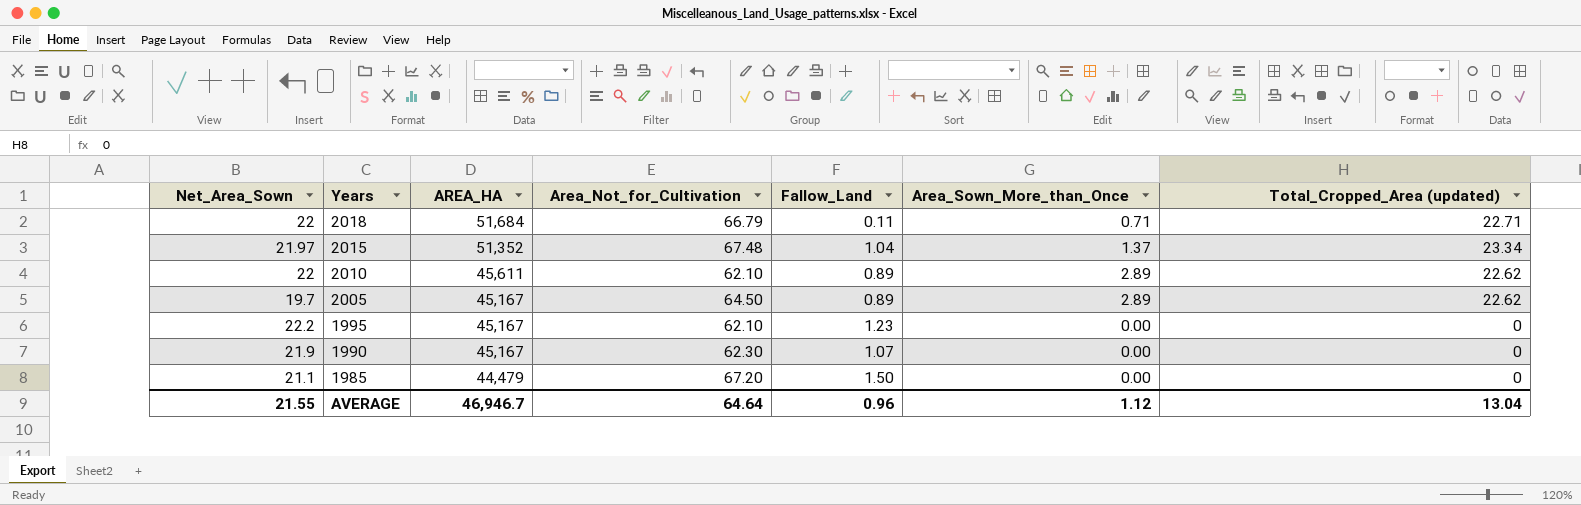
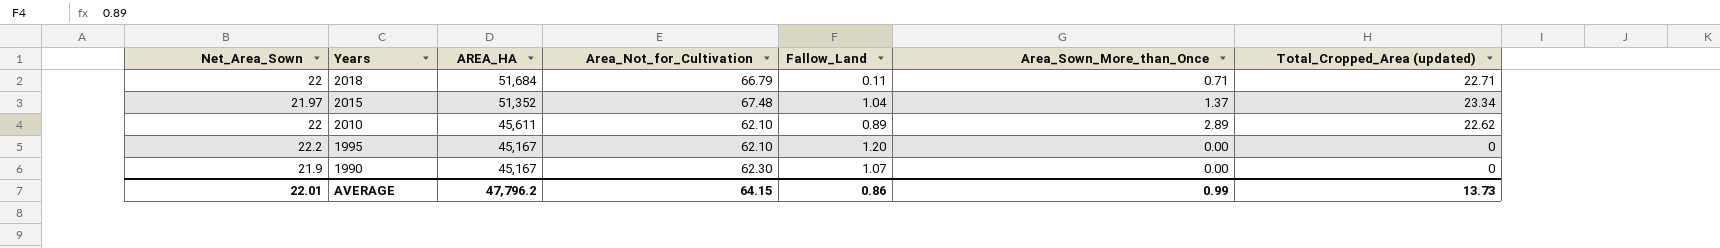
row 2005: 19.7 | 45,167 | 64.50 | 0.89 | 2.89 | 22.62 -> none
row 1985: 21.1 | 44,479 | 67.20 | 1.50 | 0.00 | 0 -> none
1995 | Fallow_Land: 1.23 -> 1.20
AVERAGE | Net_Area_Sown: 21.55 -> 22.01
AVERAGE | AREA_HA: 46,946.7 -> 47,796.2
AVERAGE | Area_Not_for_Cultivation: 64.64 -> 64.15
AVERAGE | Fallow_Land: 0.96 -> 0.86
AVERAGE | Area_Sown_More_than_Once: 1.12 -> 0.99
AVERAGE | Total_Cropped_Area (updated): 13.04 -> 13.73

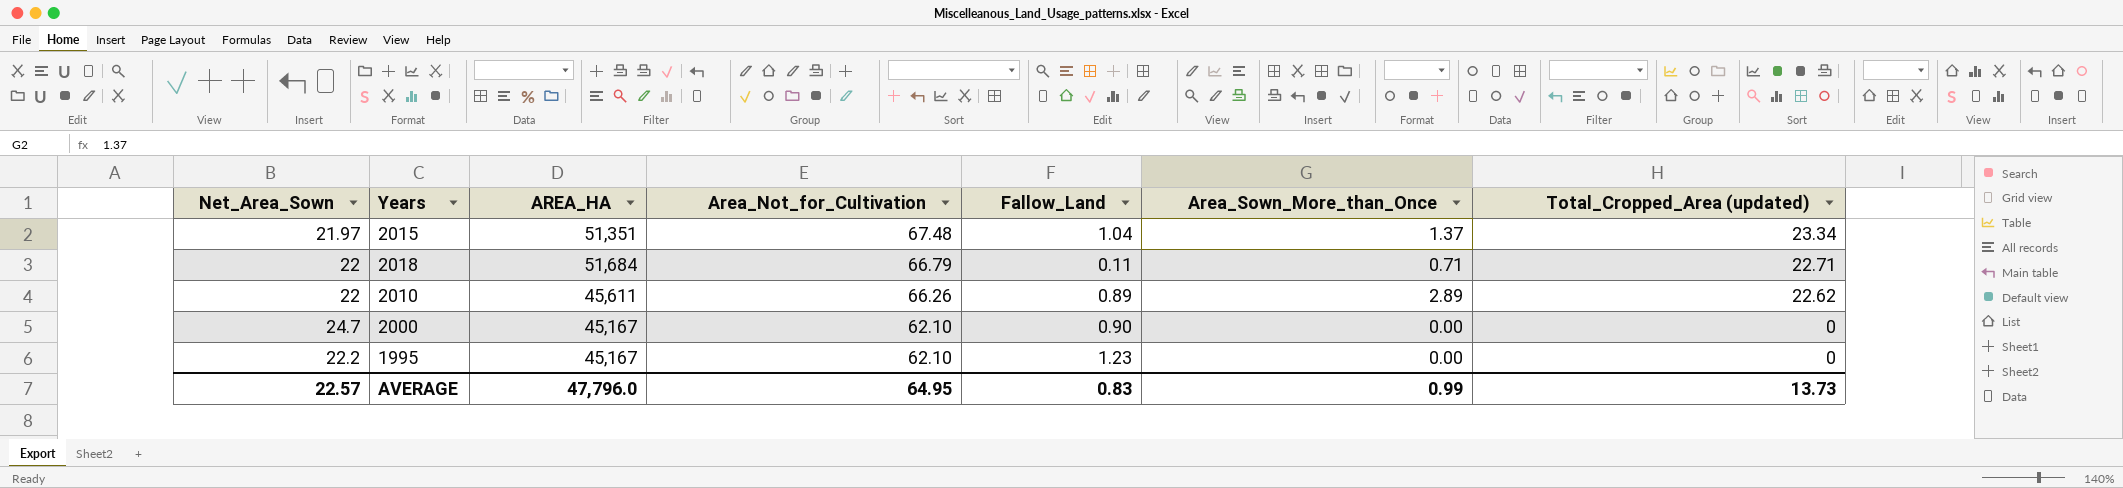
row order: Years descending -> Area_Not_for_Cultivation descending
row 1990: 21.9 | 45,167 | 62.30 | 1.07 | 0.00 | 0 -> none
2015 | AREA_HA: 51,352 -> 51,351
2010 | Area_Not_for_Cultivation: 62.10 -> 66.26
row 2000: none -> 24.7 | 45,167 | 62.10 | 0.90 | 0.00 | 0
1995 | Fallow_Land: 1.20 -> 1.23
AVERAGE | Net_Area_Sown: 22.01 -> 22.57
AVERAGE | AREA_HA: 47,796.2 -> 47,796.0
AVERAGE | Area_Not_for_Cultivation: 64.15 -> 64.95
AVERAGE | Fallow_Land: 0.86 -> 0.83

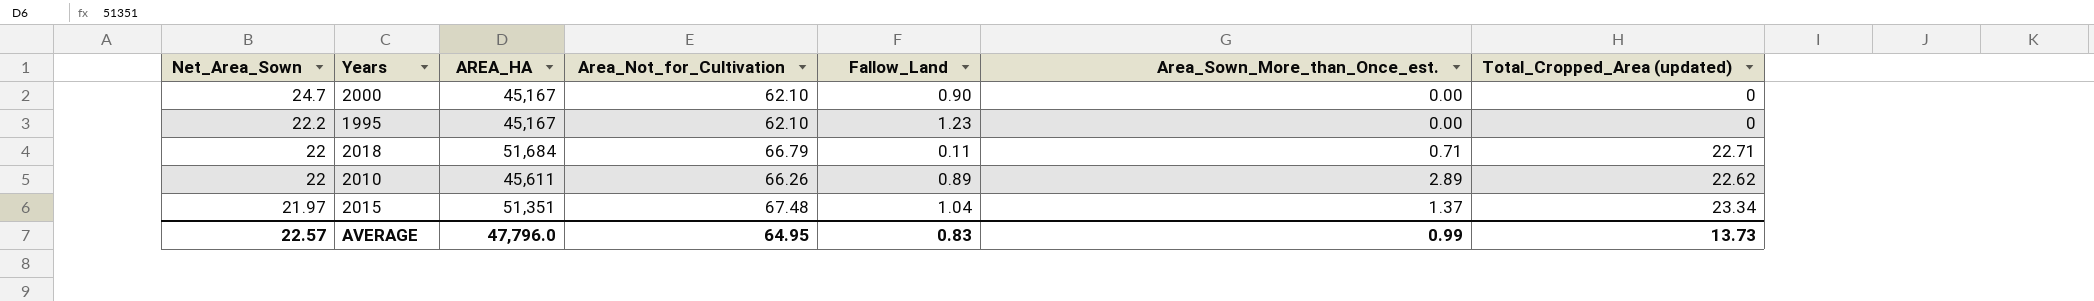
row order: Area_Not_for_Cultivation descending -> Net_Area_Sown descending
column name: Area_Sown_More_than_Once -> Area_Sown_More_than_Once_est.

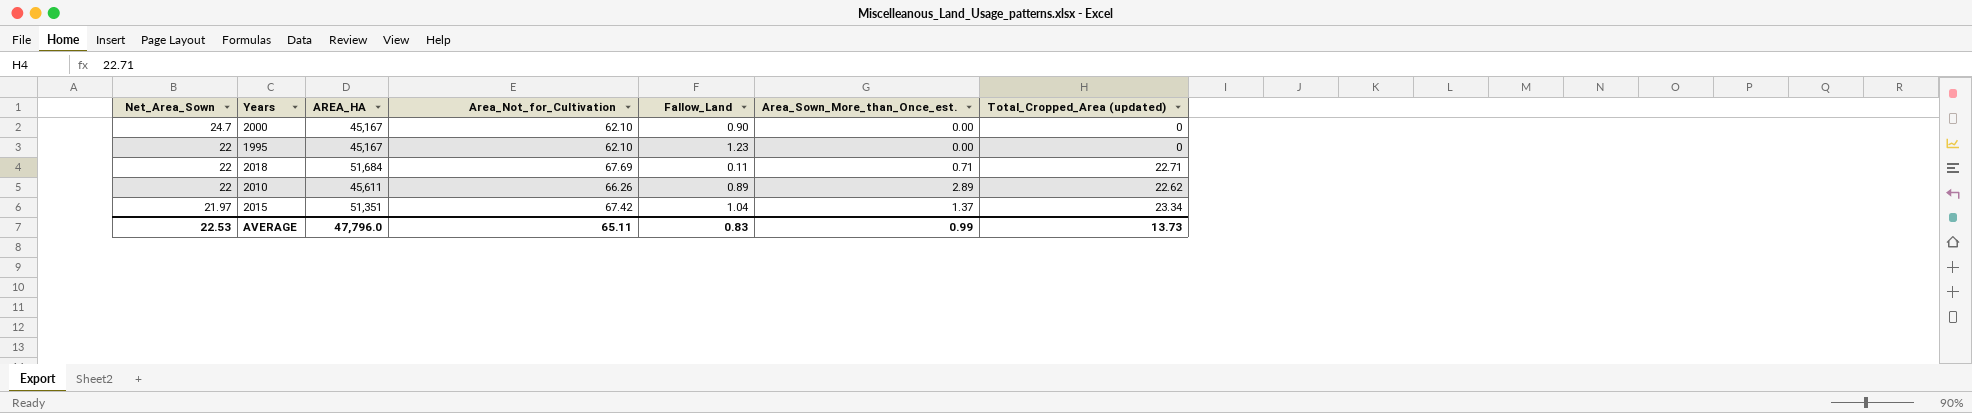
1995 | Net_Area_Sown: 22.2 -> 22
2018 | Area_Not_for_Cultivation: 66.79 -> 67.69
2015 | Area_Not_for_Cultivation: 67.48 -> 67.42
AVERAGE | Net_Area_Sown: 22.57 -> 22.53
AVERAGE | Area_Not_for_Cultivation: 64.95 -> 65.11

